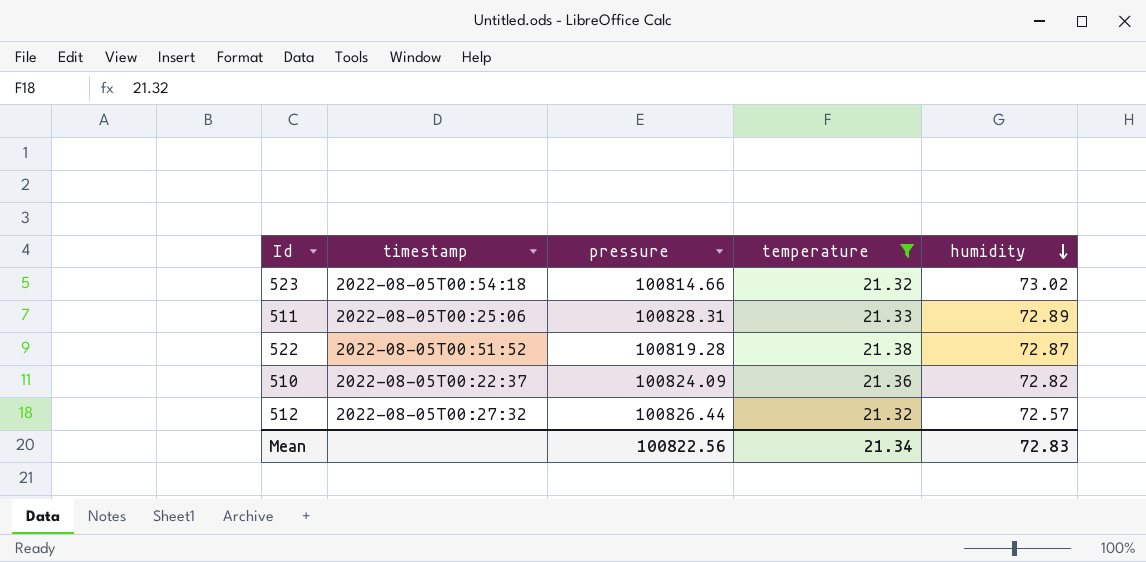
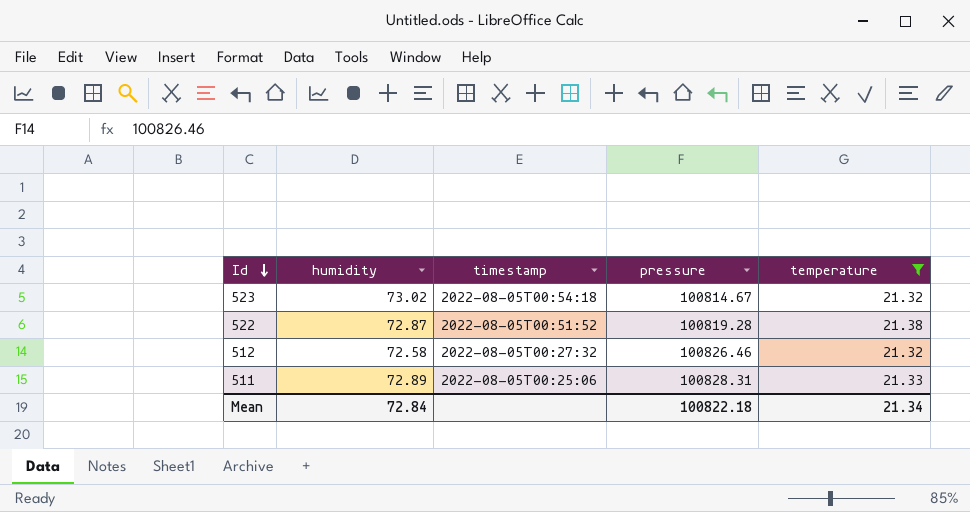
row order: humidity descending -> Id descending
column humidity | position: 5 -> 2
row 510: 2022-08-05T00:22:37 | 100824.09 | 21.36 | 72.82 -> none
523 | pressure: 100814.66 -> 100814.67
512 | humidity: 72.57 -> 72.58
512 | pressure: 100826.44 -> 100826.46
Mean | humidity: 72.83 -> 72.84
Mean | pressure: 100822.56 -> 100822.18

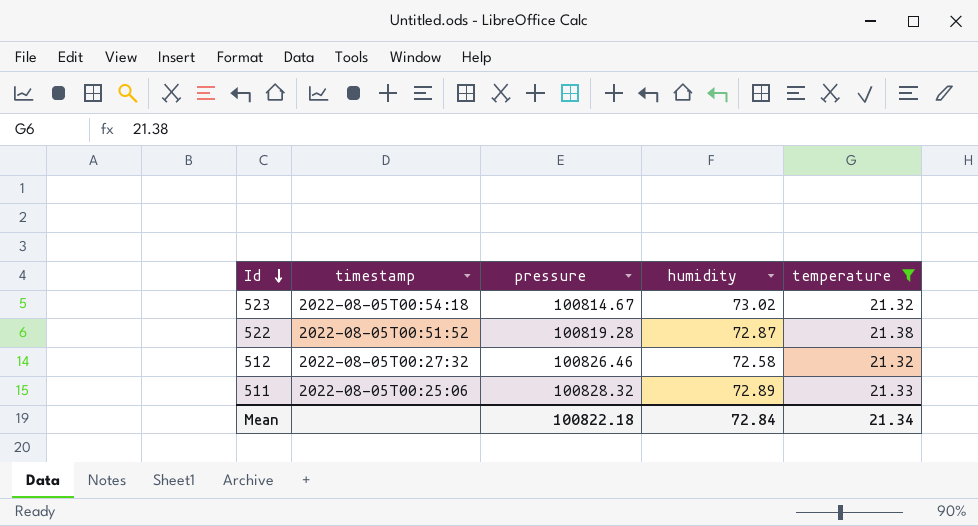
column humidity | position: 2 -> 4
511 | pressure: 100828.31 -> 100828.32

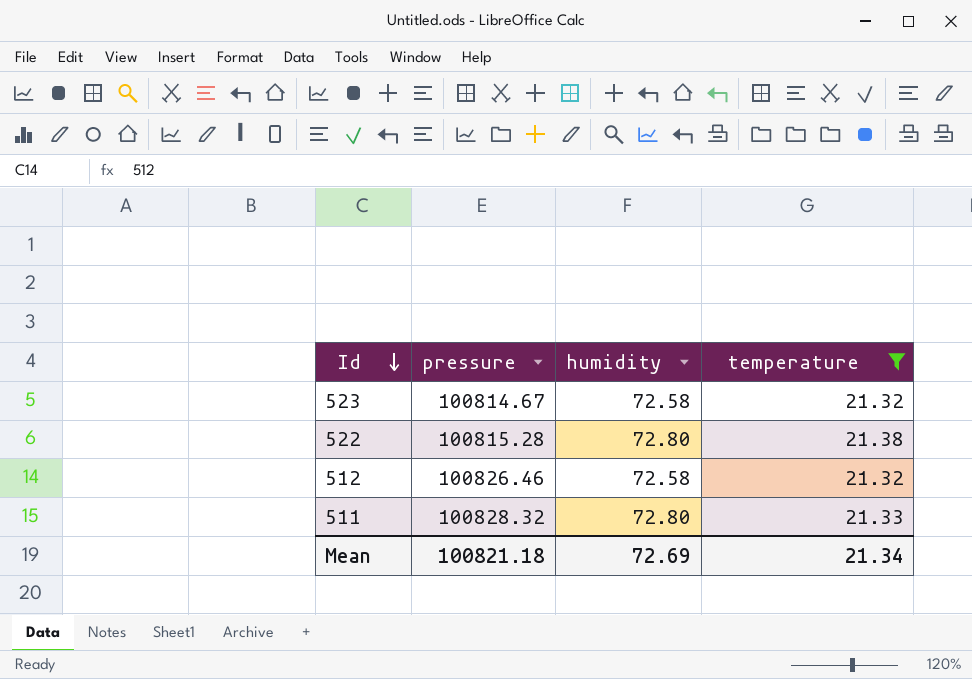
column timestamp | position: 2 -> none
523 | humidity: 73.02 -> 72.58
522 | pressure: 100819.28 -> 100815.28
522 | humidity: 72.87 -> 72.80
511 | humidity: 72.89 -> 72.80
Mean | pressure: 100822.18 -> 100821.18
Mean | humidity: 72.84 -> 72.69

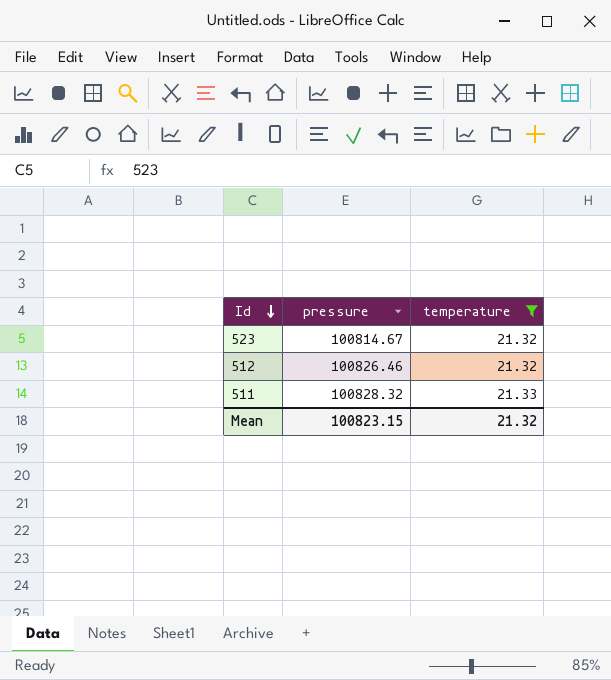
column humidity | position: 3 -> none
row 522: 100815.28 | 72.80 | 21.38 -> none
Mean | pressure: 100821.18 -> 100823.15
Mean | temperature: 21.34 -> 21.32

